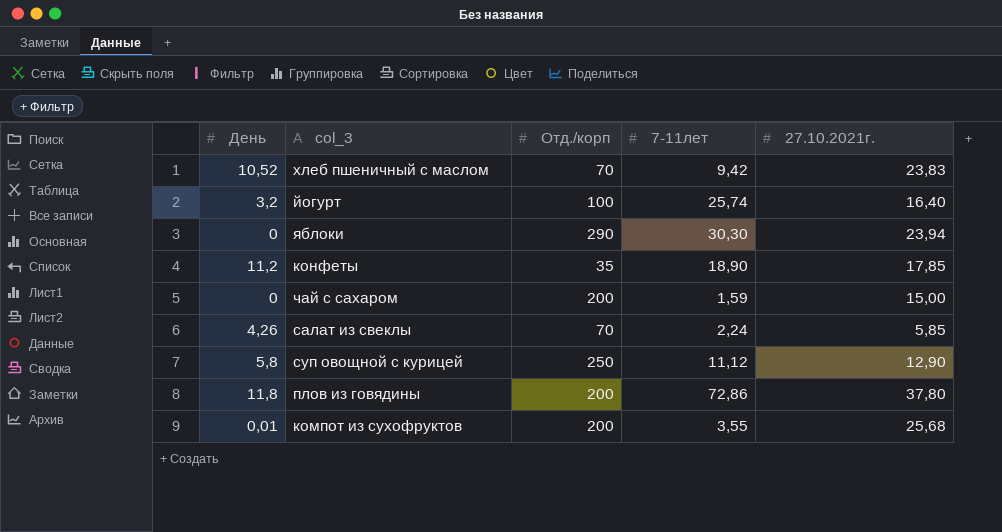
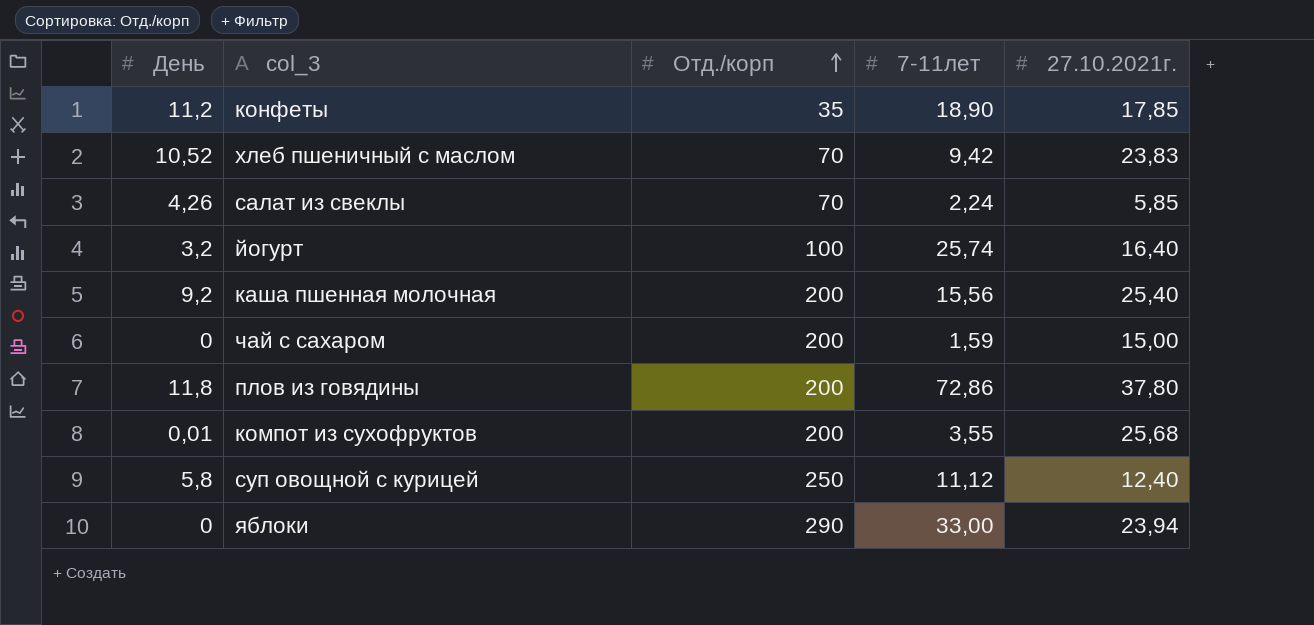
row order: none -> Отд./корп ascending
row каша пшенная молочная: none -> 9,2 | 200 | 15,56 | 25,40
суп овощной с курицей | 27.10.2021г.: 12,90 -> 12,40
яблоки | 7-11лет: 30,30 -> 33,00

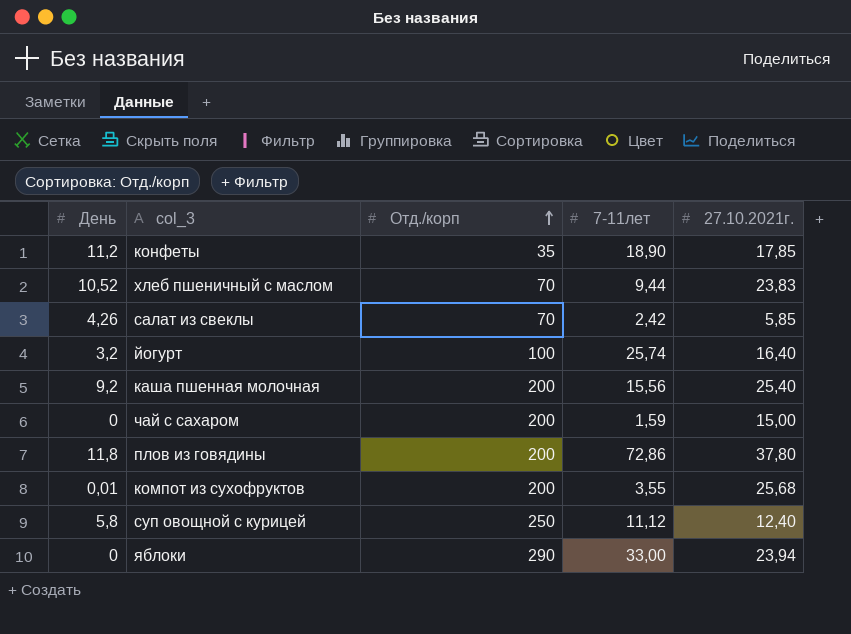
хлеб пшеничный с маслом | 7-11лет: 9,42 -> 9,44
салат из свеклы | 7-11лет: 2,24 -> 2,42

